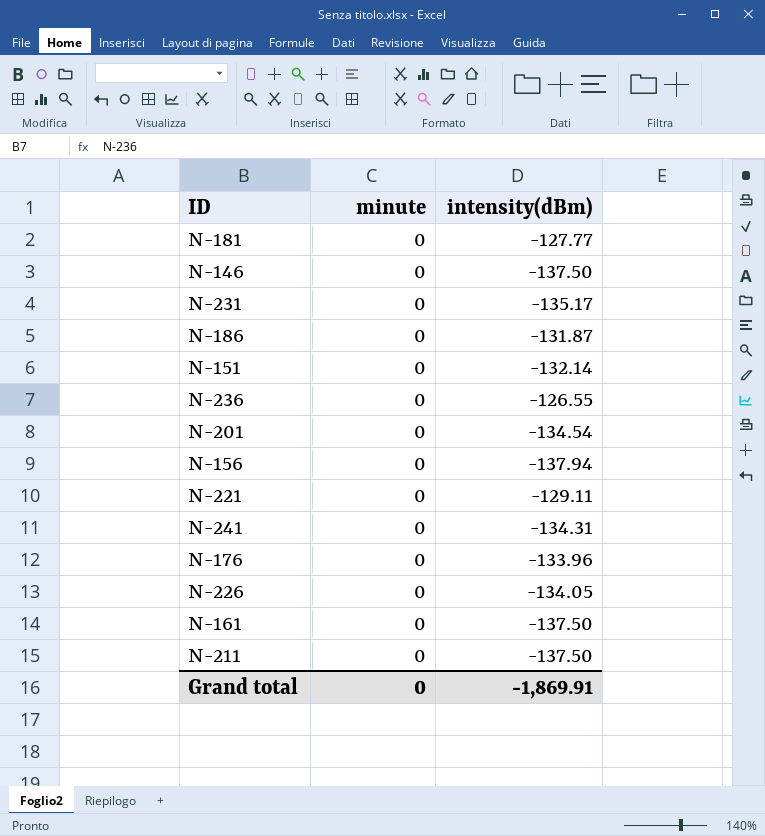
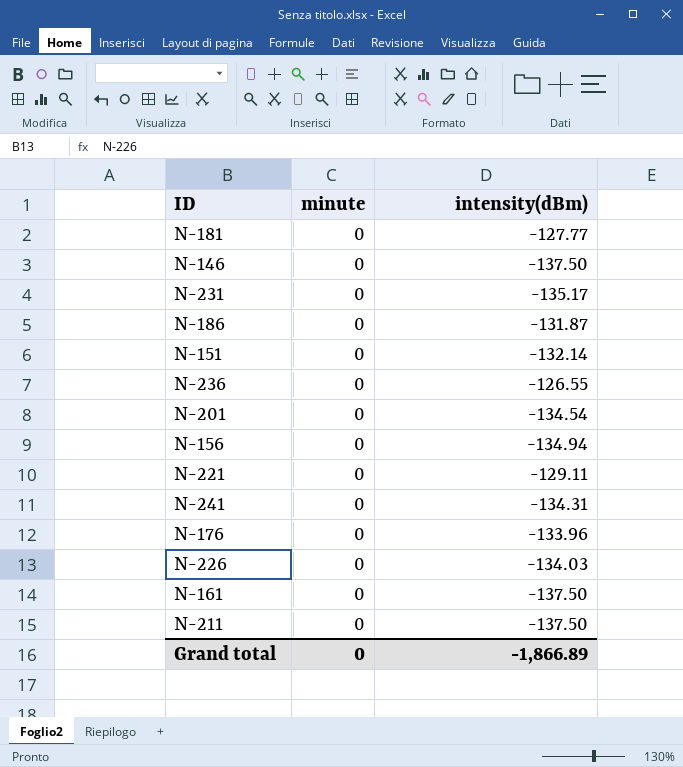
N-156 | intensity(dBm): -137.94 -> -134.94
N-226 | intensity(dBm): -134.05 -> -134.03
Grand total | intensity(dBm): -1,869.91 -> -1,866.89

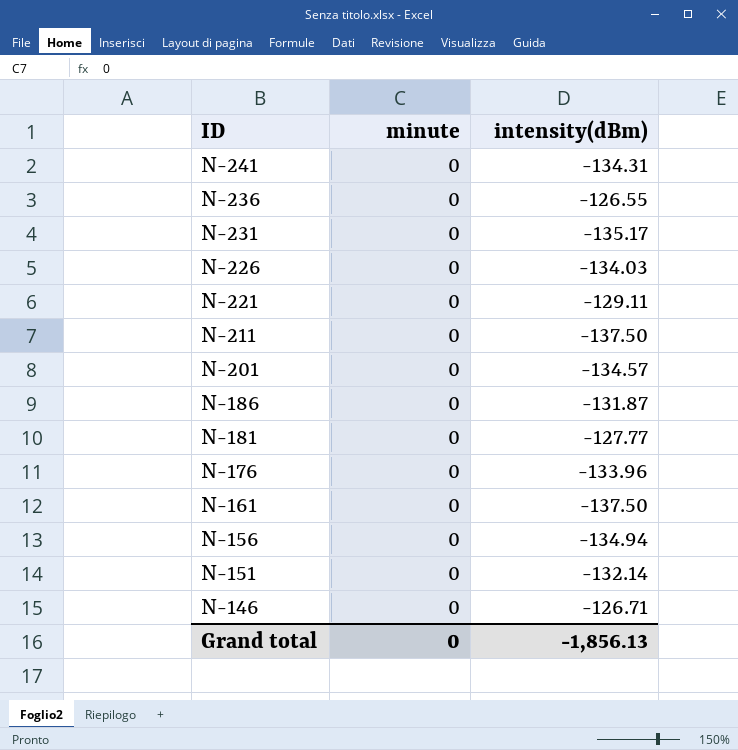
row order: none -> ID descending
N-201 | intensity(dBm): -134.54 -> -134.57
N-146 | intensity(dBm): -137.50 -> -126.71
Grand total | intensity(dBm): -1,866.89 -> -1,856.13

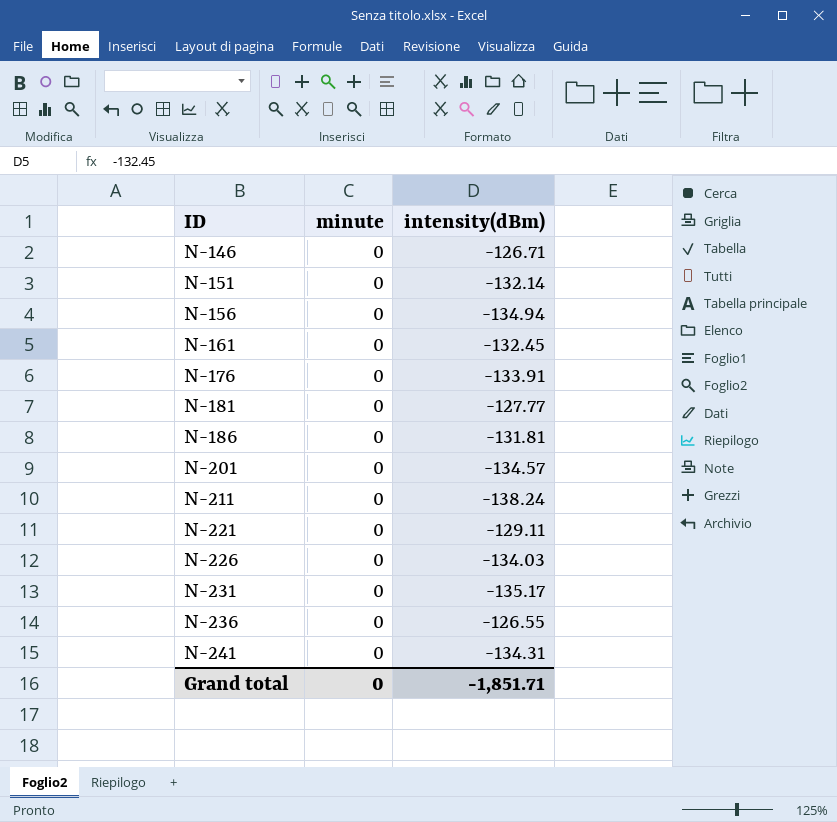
row order: ID descending -> ID ascending
N-161 | intensity(dBm): -137.50 -> -132.45
N-176 | intensity(dBm): -133.96 -> -133.91
N-186 | intensity(dBm): -131.87 -> -131.81
N-211 | intensity(dBm): -137.50 -> -138.24
Grand total | intensity(dBm): -1,856.13 -> -1,851.71

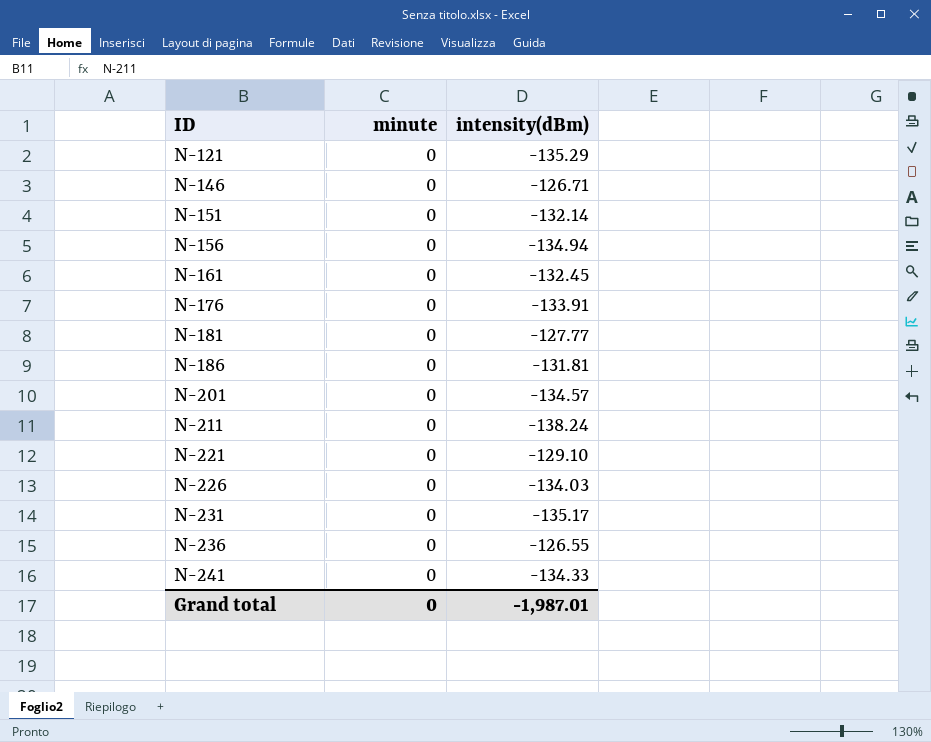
row N-121: none -> 0 | -135.29
N-221 | intensity(dBm): -129.11 -> -129.10
N-241 | intensity(dBm): -134.31 -> -134.33
Grand total | intensity(dBm): -1,851.71 -> -1,987.01

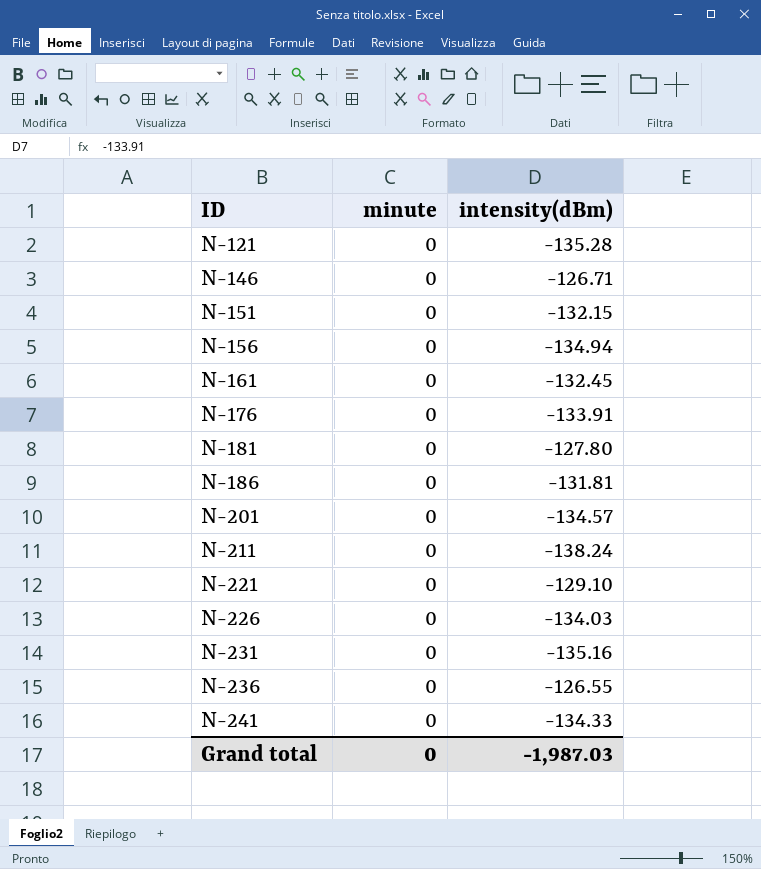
N-121 | intensity(dBm): -135.29 -> -135.28
N-151 | intensity(dBm): -132.14 -> -132.15
N-181 | intensity(dBm): -127.77 -> -127.80
N-231 | intensity(dBm): -135.17 -> -135.16
Grand total | intensity(dBm): -1,987.01 -> -1,987.03

